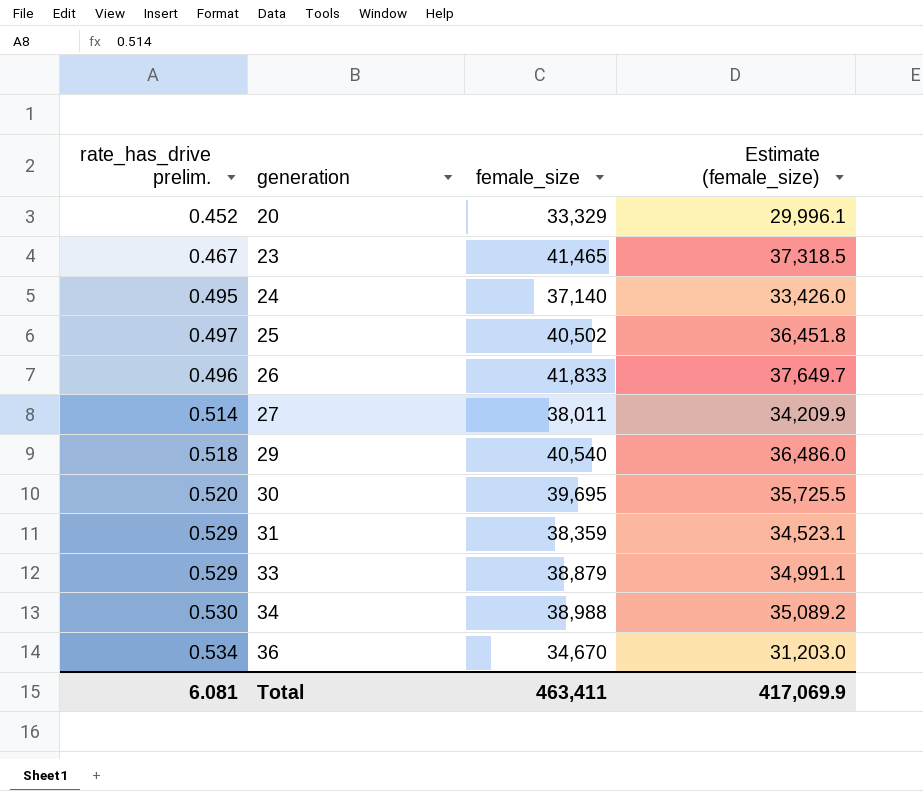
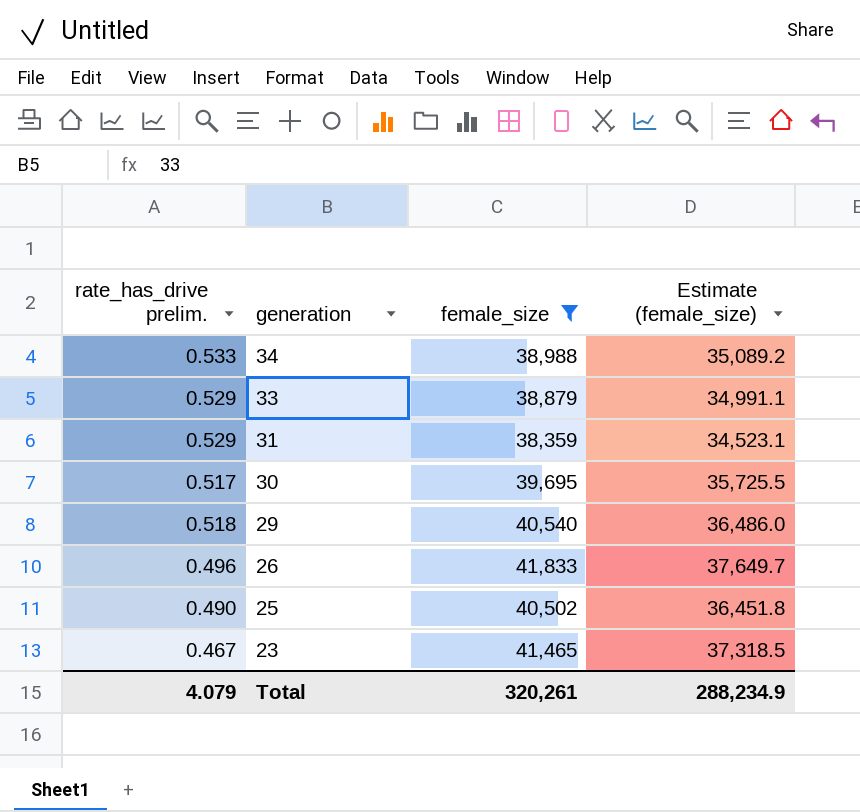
filter: none -> female_size >= 38,359
row order: generation ascending -> generation descending
34 | rate_has_drive prelim.: 0.530 -> 0.533
30 | rate_has_drive prelim.: 0.520 -> 0.517
25 | rate_has_drive prelim.: 0.497 -> 0.490
Total | rate_has_drive prelim.: 6.081 -> 4.079
Total | female_size: 463,411 -> 320,261
Total | Estimate (female_size): 417,069.9 -> 288,234.9

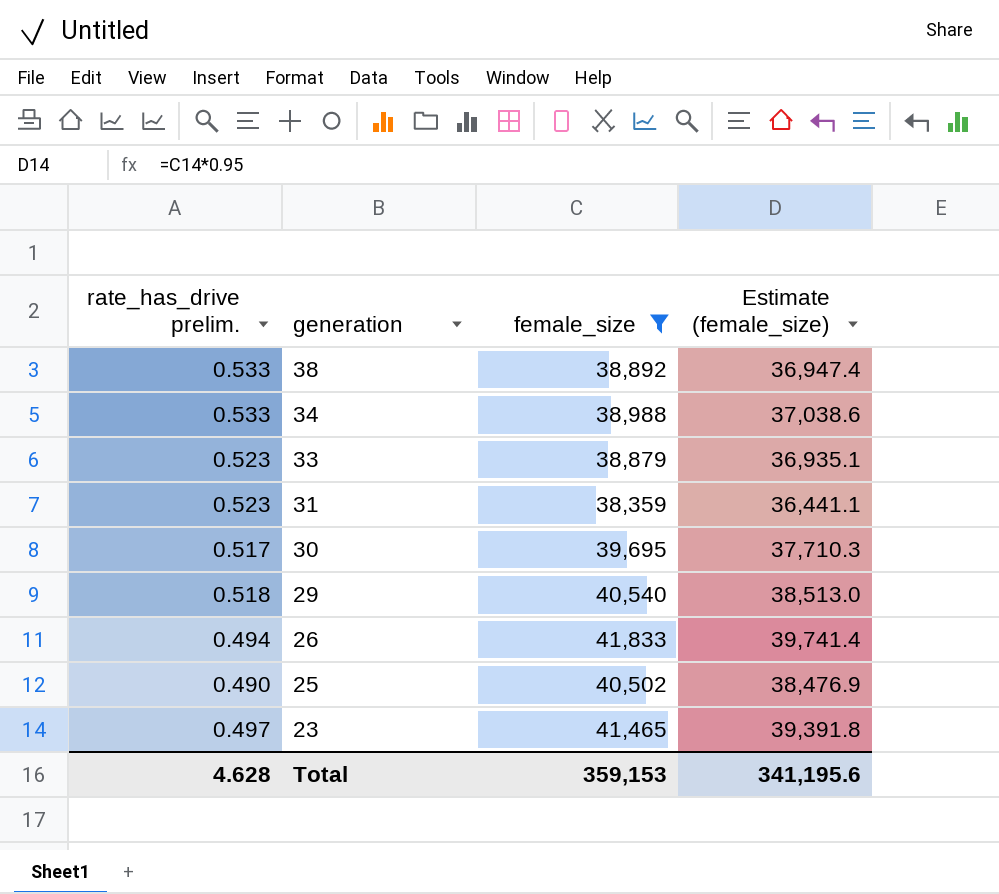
column Estimate (female_size) | formula: [female_size] * 0.9 -> [female_size] * 0.95
row 38: none -> 0.533 | 38,892 | 36,947.4
33 | rate_has_drive prelim.: 0.529 -> 0.523
31 | rate_has_drive prelim.: 0.529 -> 0.523
26 | rate_has_drive prelim.: 0.496 -> 0.494
23 | rate_has_drive prelim.: 0.467 -> 0.497
Total | rate_has_drive prelim.: 4.079 -> 4.628
Total | female_size: 320,261 -> 359,153
Total | Estimate (female_size): 288,234.9 -> 341,195.6

